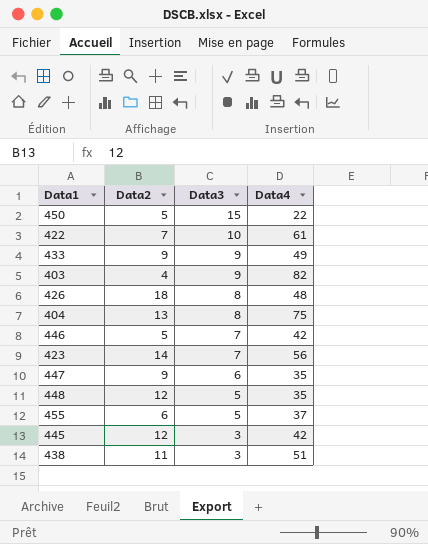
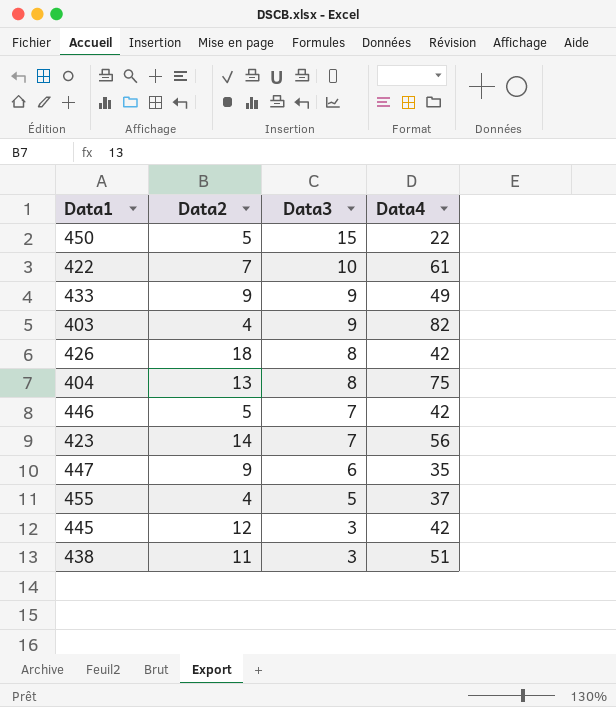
row 448: 12 | 5 | 35 -> none
426 | Data4: 48 -> 42
455 | Data2: 6 -> 4

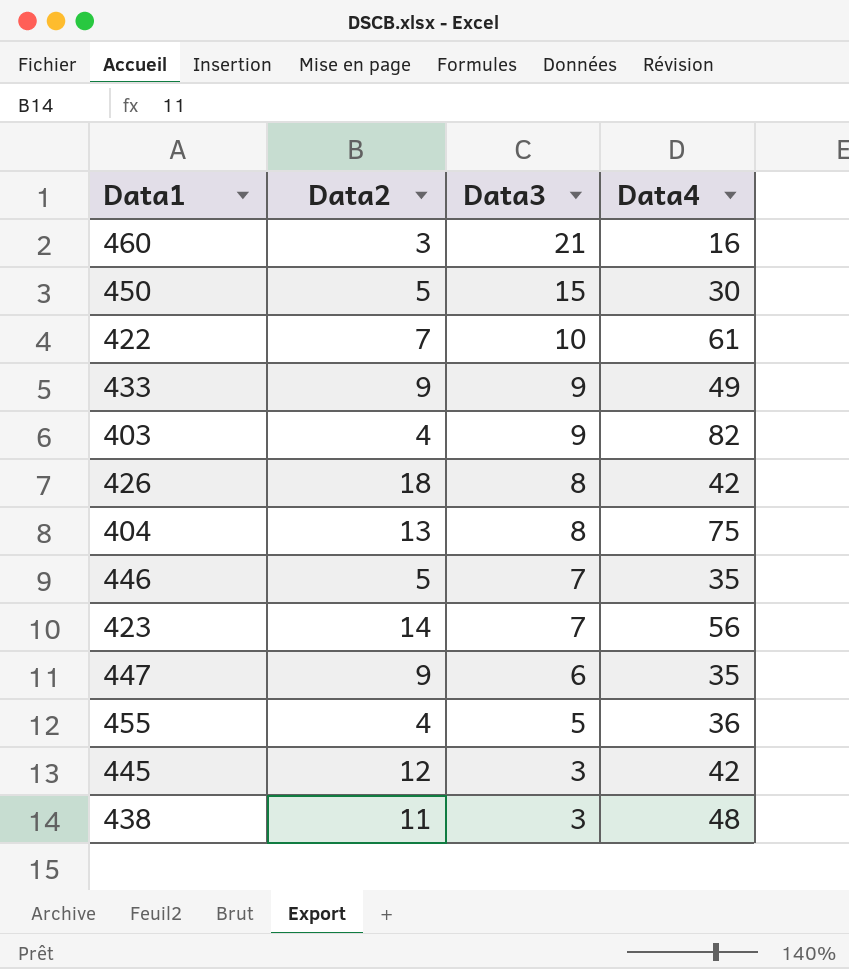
row 460: none -> 3 | 21 | 16
450 | Data4: 22 -> 30
446 | Data4: 42 -> 35
455 | Data4: 37 -> 36
438 | Data4: 51 -> 48

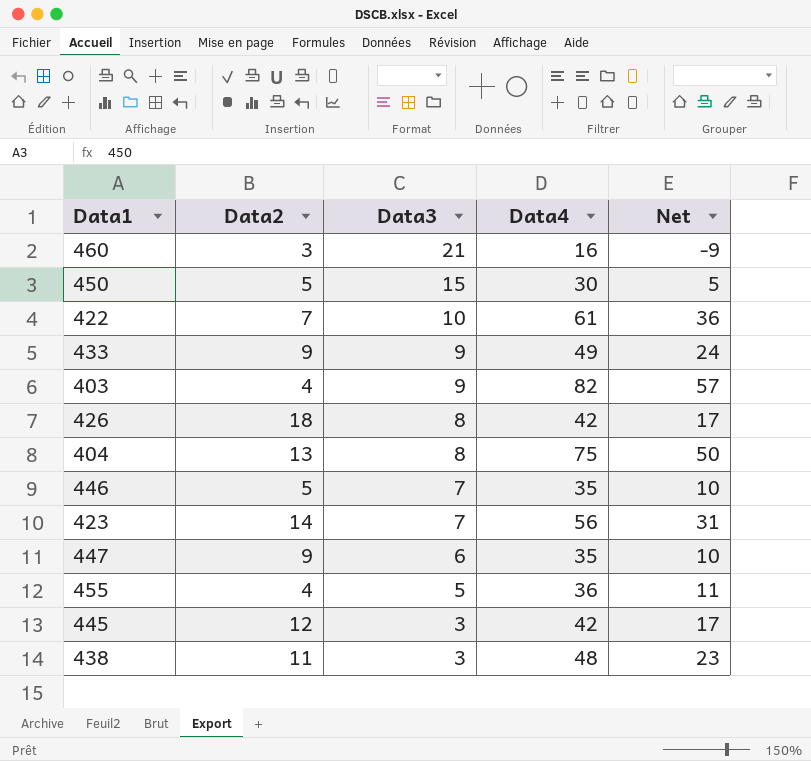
column Net | formula: none -> [Data4] - 25

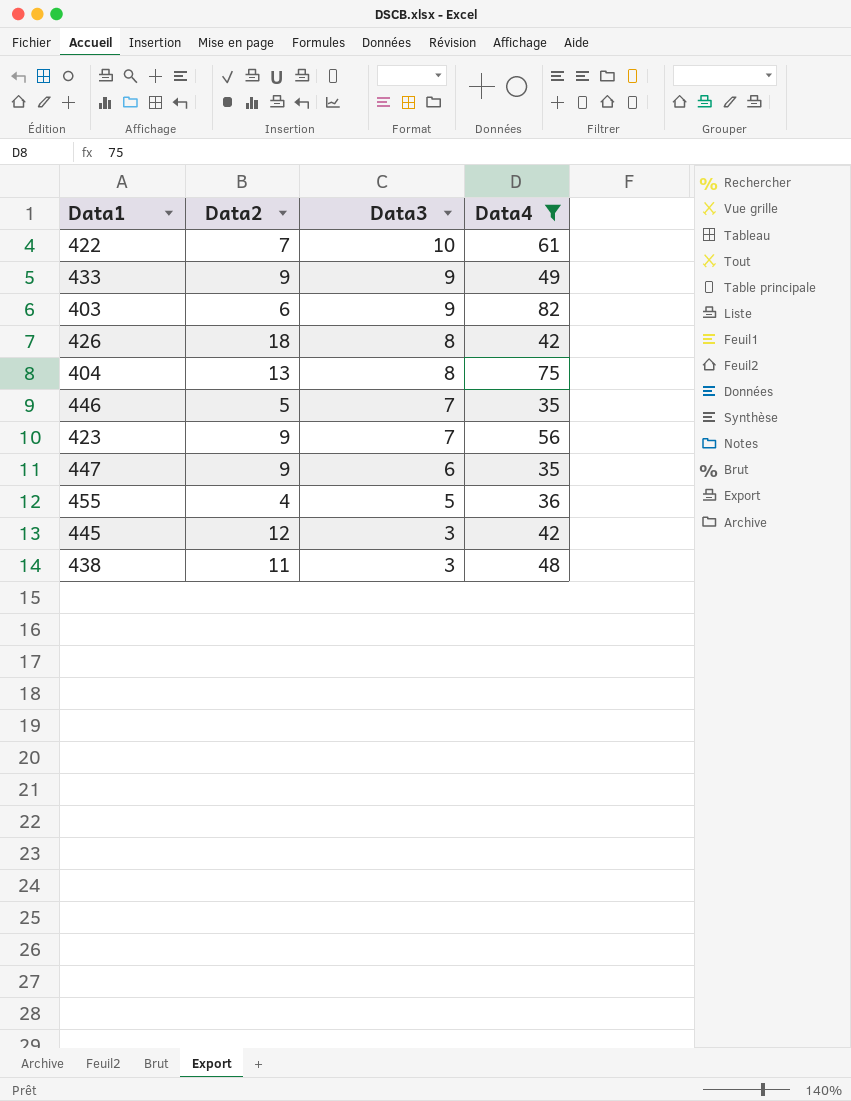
filter: none -> Data4 >= 35
column Net | formula: [Data4] - 25 -> none
403 | Data2: 4 -> 6
423 | Data2: 14 -> 9

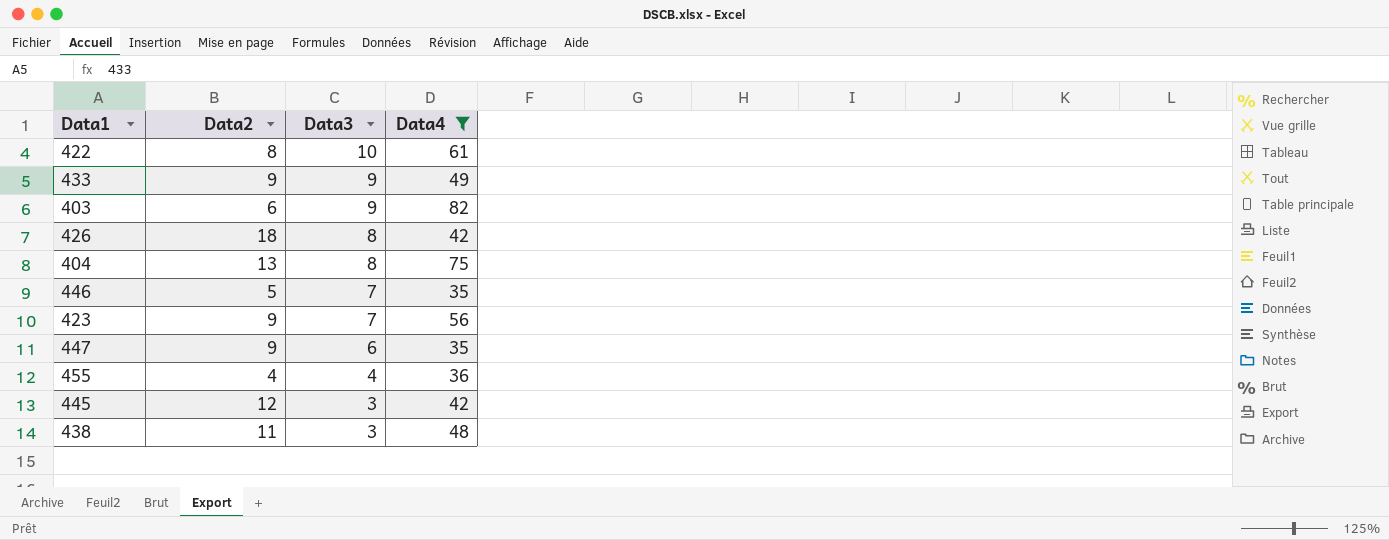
422 | Data2: 7 -> 8
455 | Data3: 5 -> 4

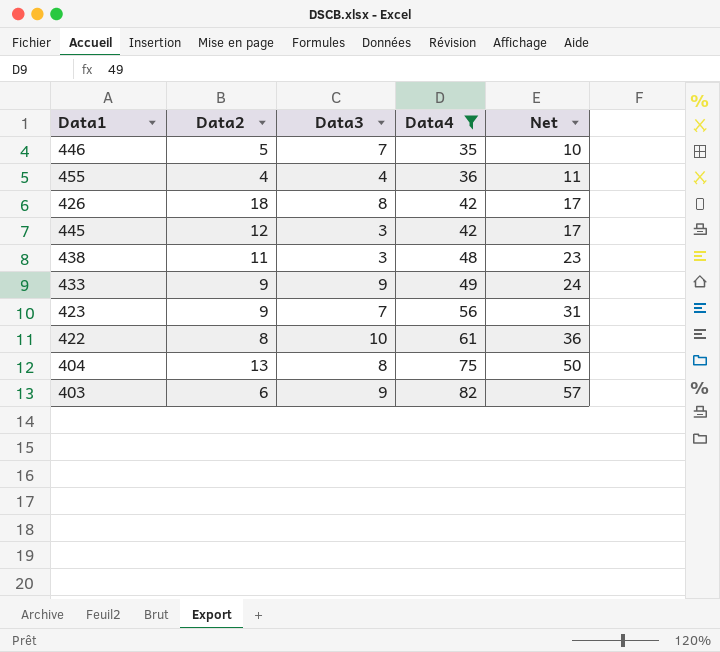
row order: Data3 descending -> Data4 ascending
column Net | formula: none -> [Data4] - 25
row 447: 9 | 6 | 35 -> none

